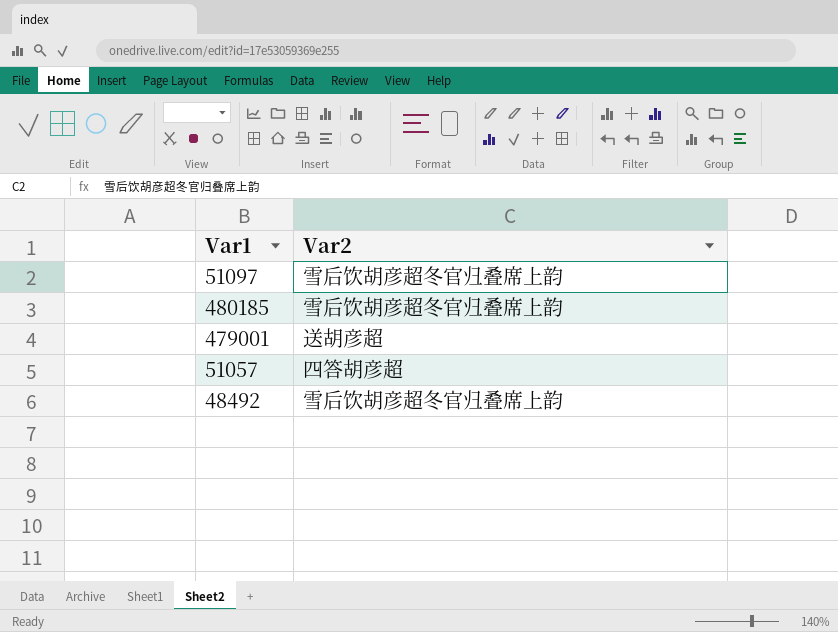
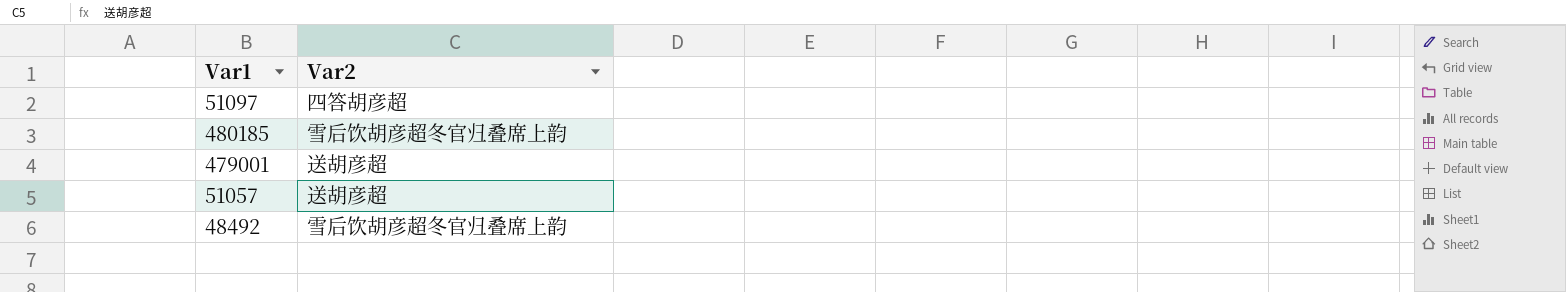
51097 | Var2: 雪后饮胡彦超冬官归叠席上韵 -> 四答胡彦超
51057 | Var2: 四答胡彦超 -> 送胡彦超

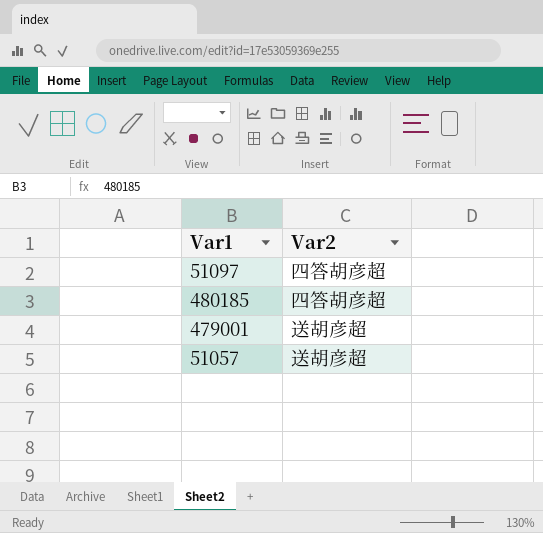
row 48492: 雪后饮胡彦超冬官归叠席上韵 -> none
480185 | Var2: 雪后饮胡彦超冬官归叠席上韵 -> 四答胡彦超

